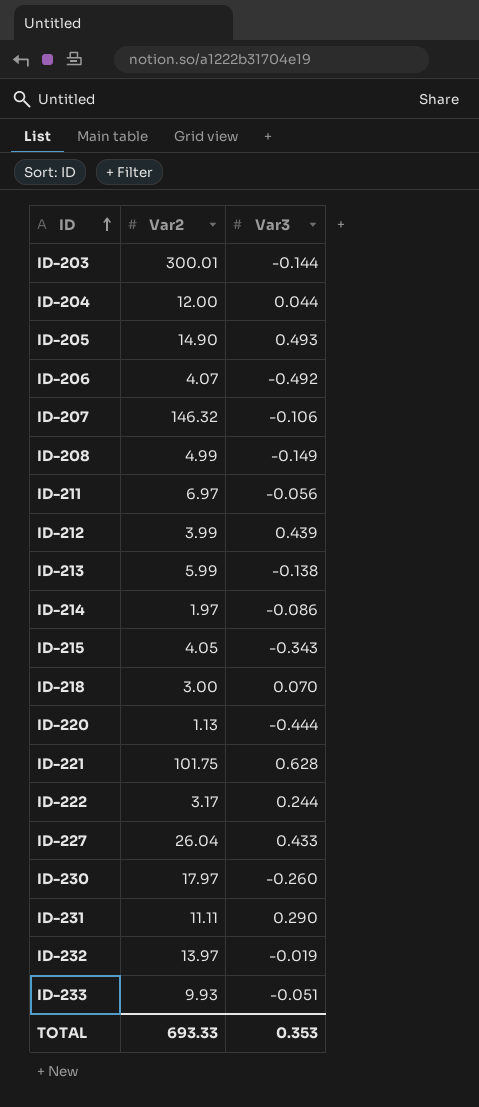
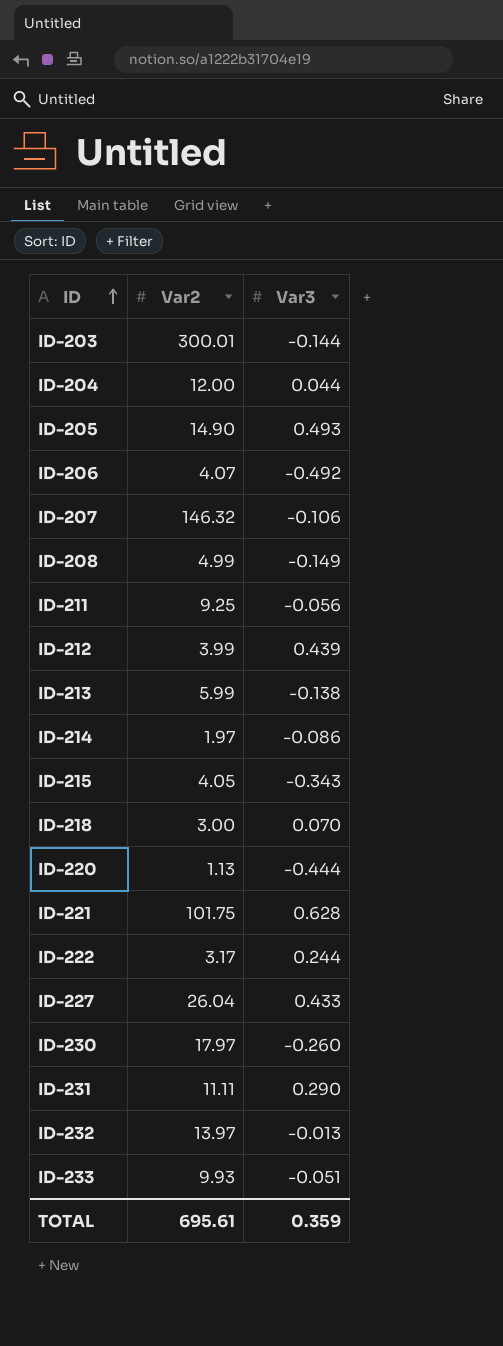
ID-211 | Var2: 6.97 -> 9.25
ID-232 | Var3: -0.019 -> -0.013
TOTAL | Var2: 693.33 -> 695.61
TOTAL | Var3: 0.353 -> 0.359

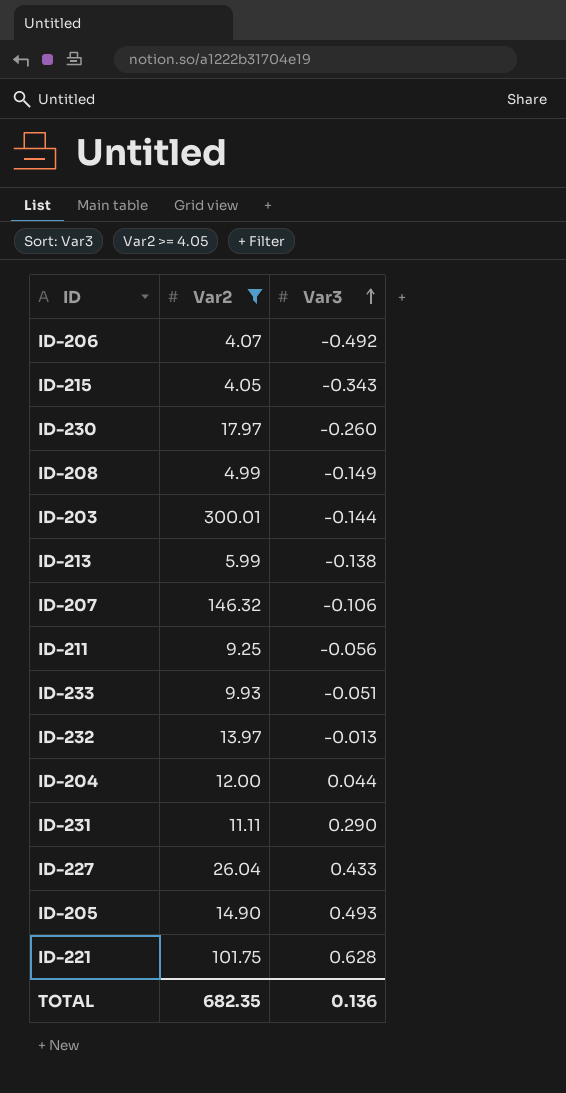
filter: none -> Var2 >= 4.05
row order: ID ascending -> Var3 ascending
TOTAL | Var2: 695.61 -> 682.35
TOTAL | Var3: 0.359 -> 0.136

